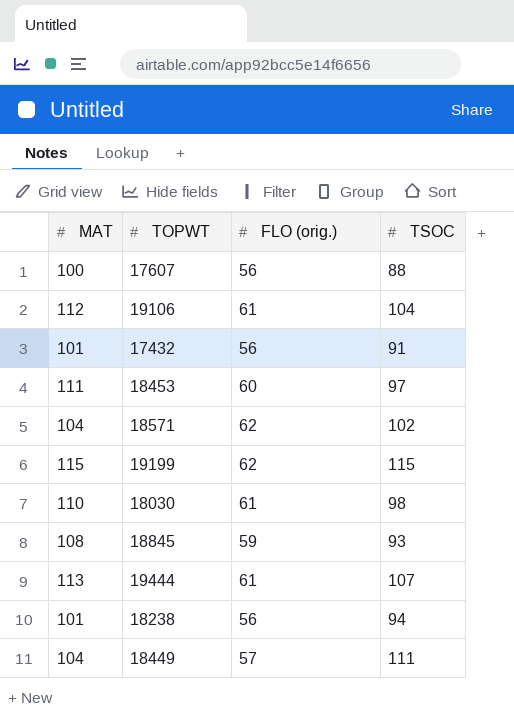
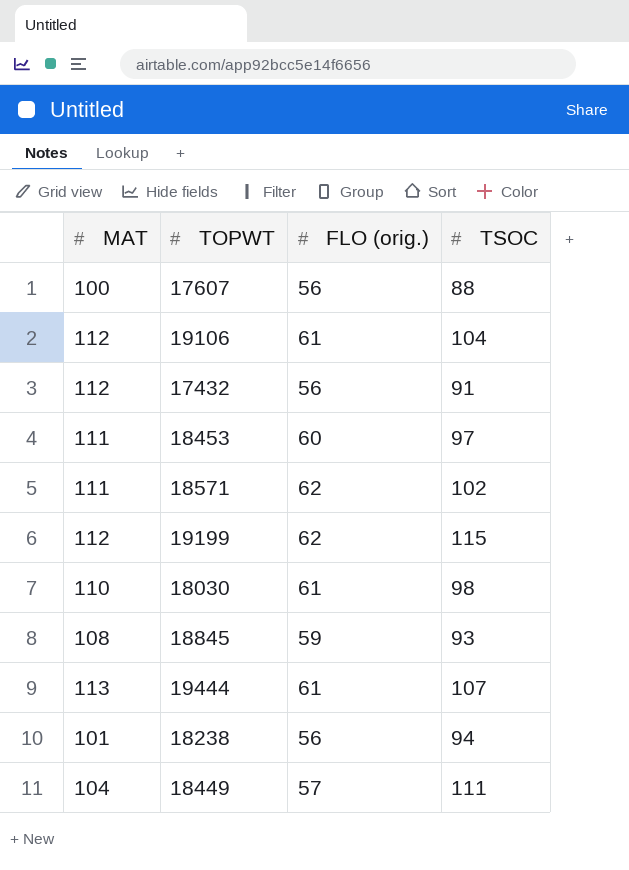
17432 | MAT: 101 -> 112
18571 | MAT: 104 -> 111
19199 | MAT: 115 -> 112

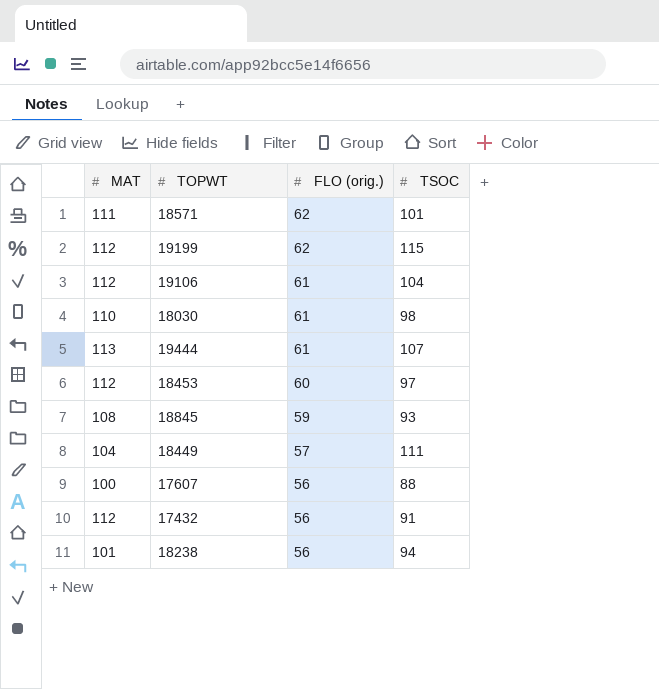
row order: none -> FLO (orig.) descending
18571 | TSOC: 102 -> 101
18453 | MAT: 111 -> 112

